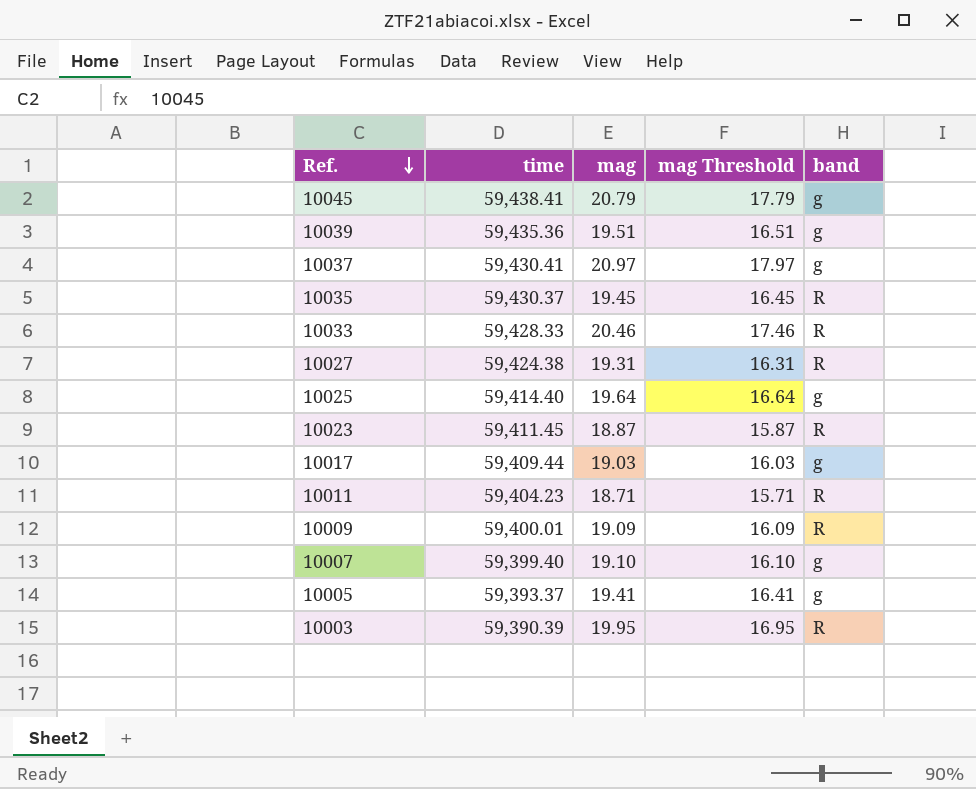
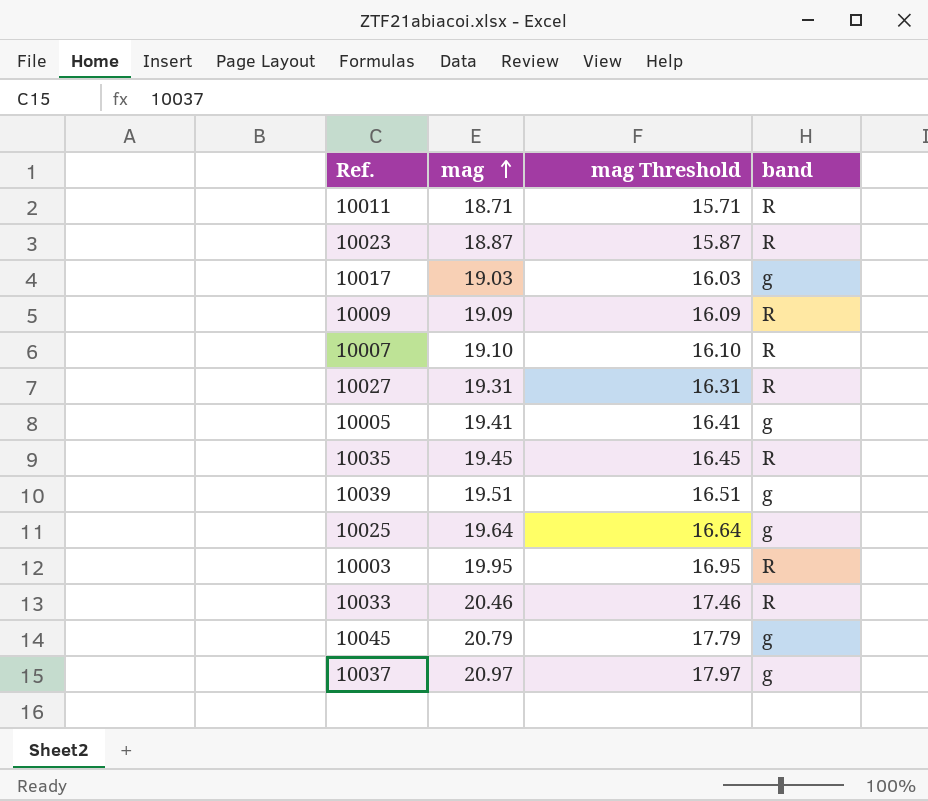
row order: Ref. descending -> mag ascending
column time | position: 2 -> none
10007 | band: g -> R

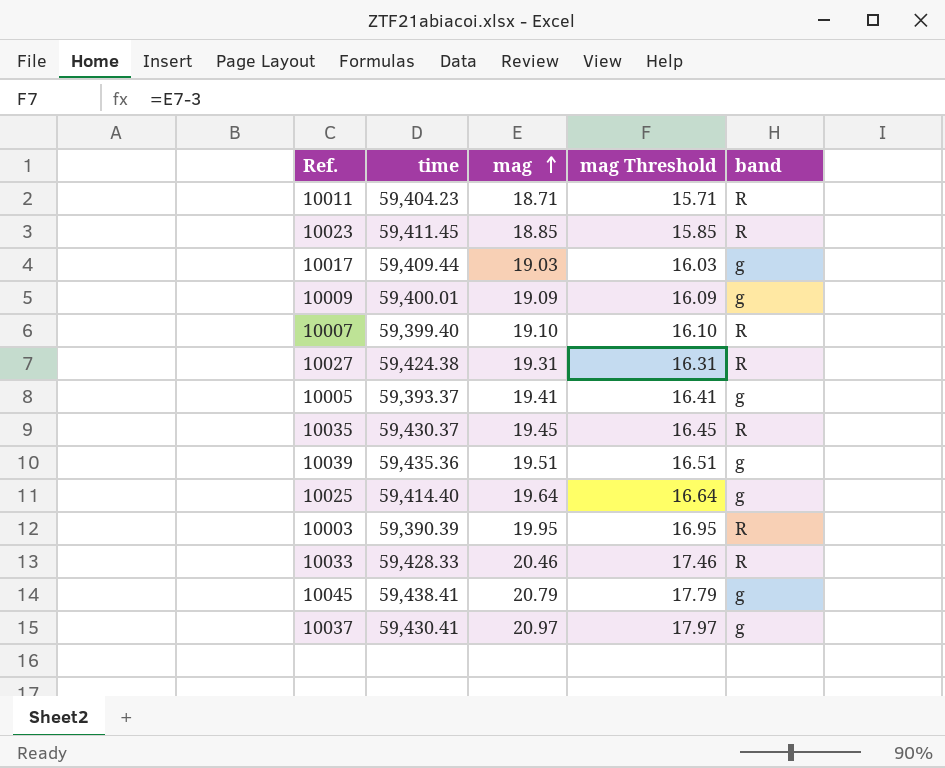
column time | position: none -> 2
10023 | mag: 18.87 -> 18.85
10023 | mag Threshold: 15.87 -> 15.85
10009 | band: R -> g

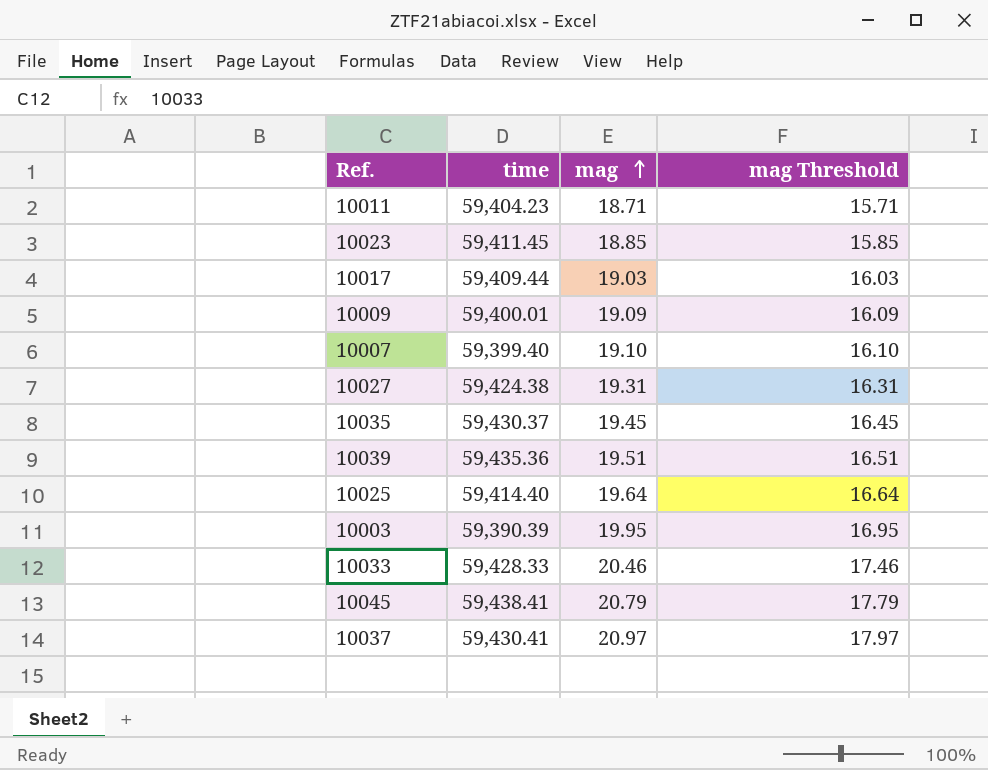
column band | position: 5 -> none
row 10005: 59,393.37 | 19.41 | 16.41 | g -> none

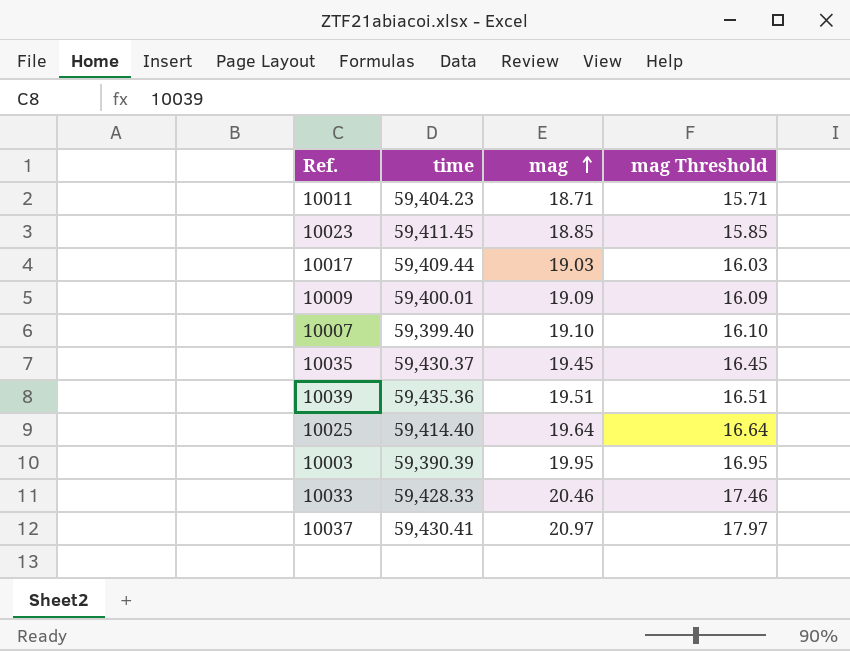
row 10027: 59,424.38 | 19.31 | 16.31 -> none
row 10045: 59,438.41 | 20.79 | 17.79 -> none

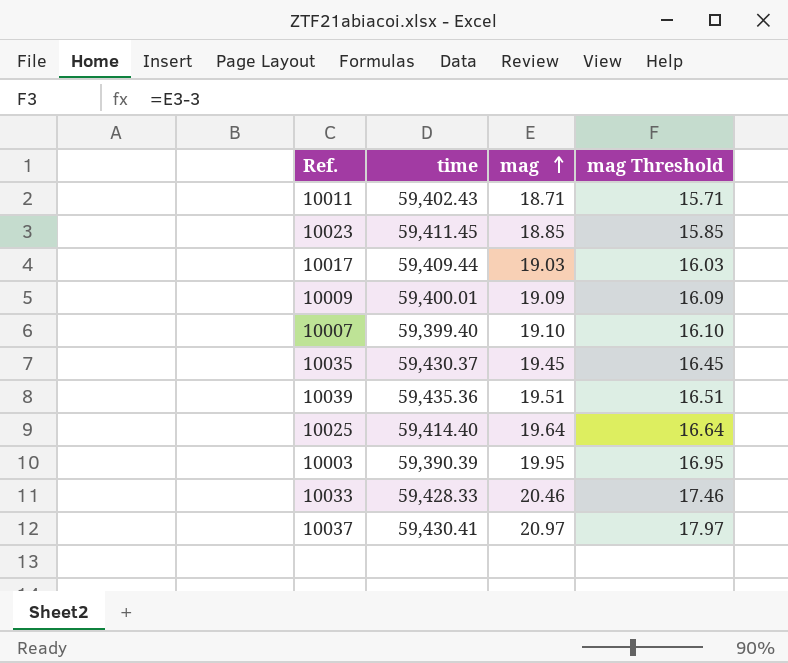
10011 | time: 59,404.23 -> 59,402.43

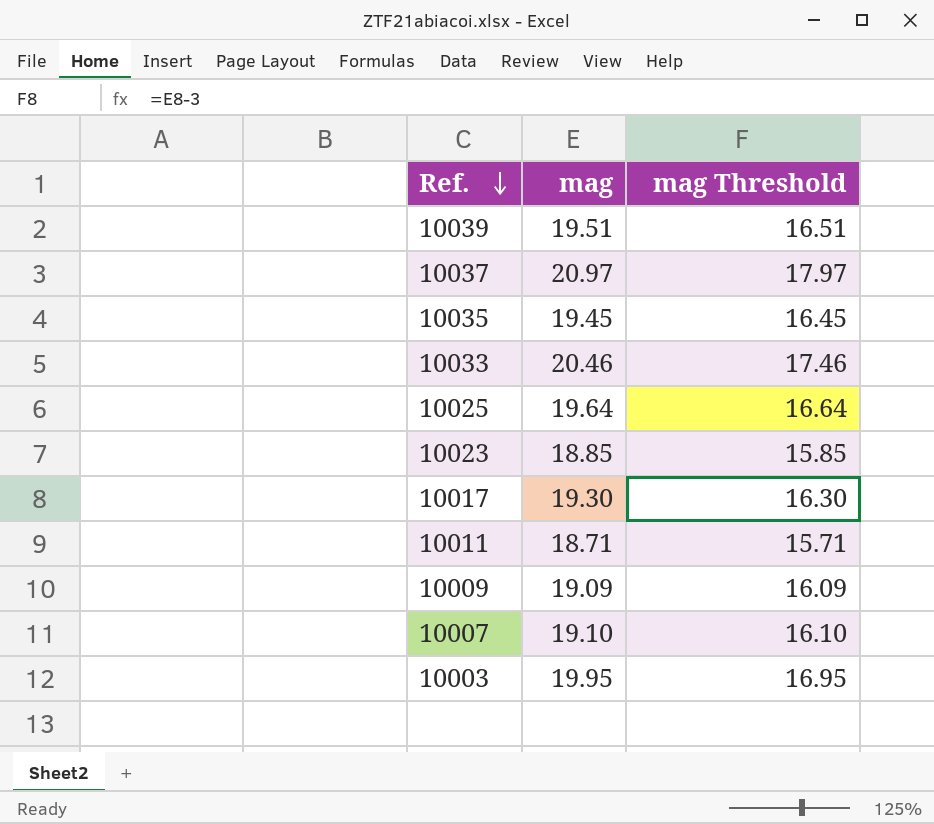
row order: mag ascending -> Ref. descending
column time | position: 2 -> none
10017 | mag: 19.03 -> 19.30
10017 | mag Threshold: 16.03 -> 16.30

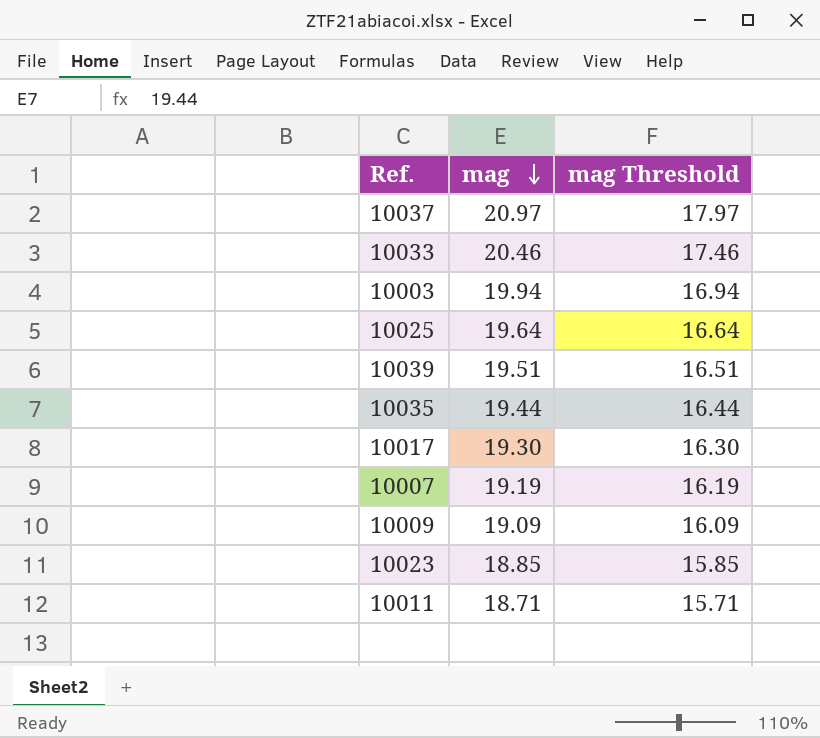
row order: Ref. descending -> mag descending
10003 | mag: 19.95 -> 19.94
10003 | mag Threshold: 16.95 -> 16.94
10035 | mag: 19.45 -> 19.44
10035 | mag Threshold: 16.45 -> 16.44
10007 | mag: 19.10 -> 19.19
10007 | mag Threshold: 16.10 -> 16.19

